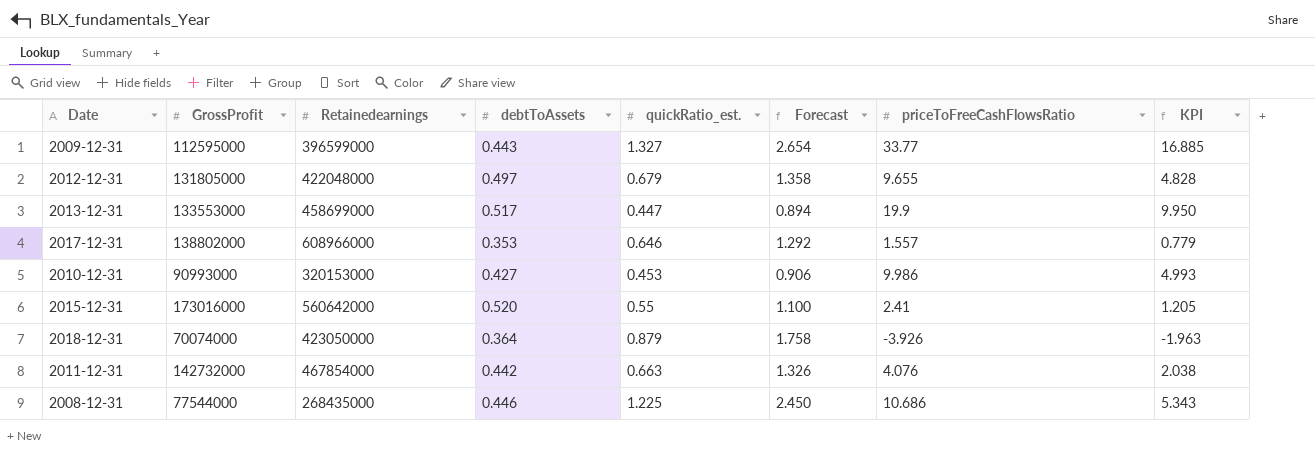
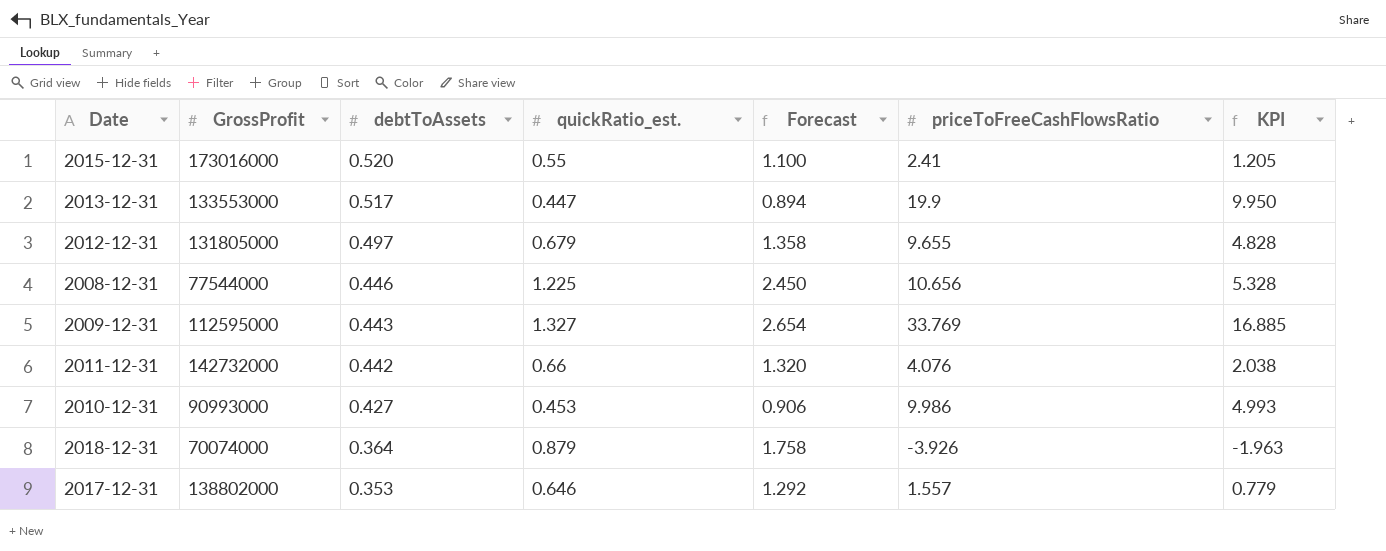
row order: none -> debtToAssets descending
column Retainedearnings | position: 3 -> none
2008-12-31 | priceToFreeCashFlowsRatio: 10.686 -> 10.656
2008-12-31 | KPI: 5.343 -> 5.328
2009-12-31 | priceToFreeCashFlowsRatio: 33.77 -> 33.769
2011-12-31 | quickRatio_est.: 0.663 -> 0.66
2011-12-31 | Forecast: 1.326 -> 1.320

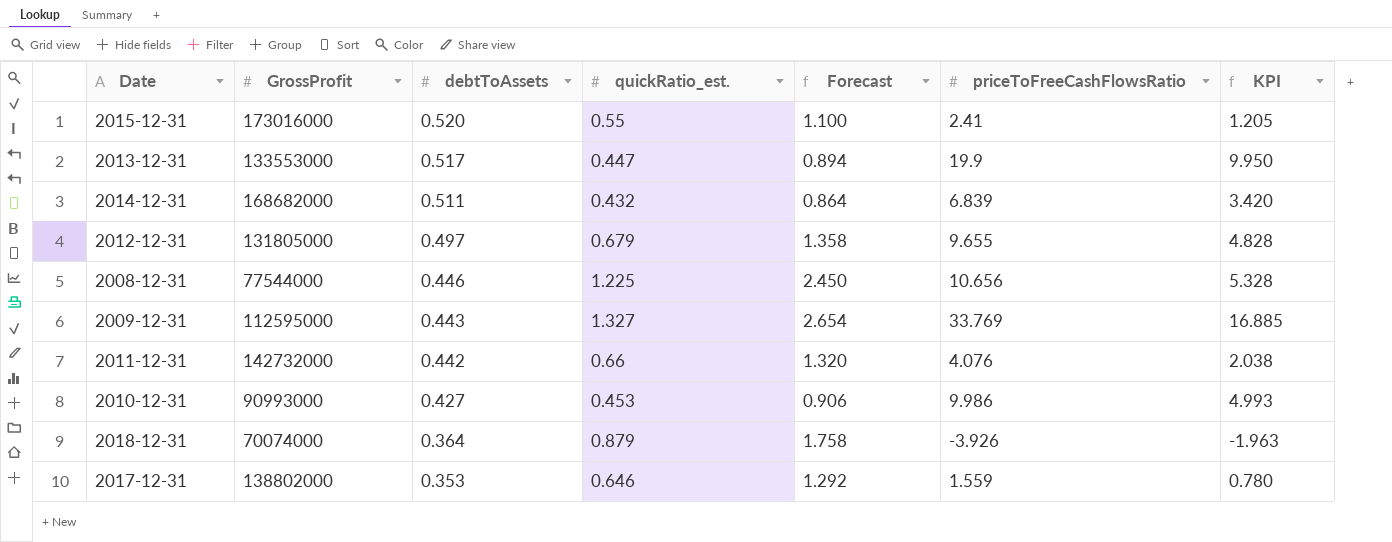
row 2014-12-31: none -> 168682000 | 0.511 | 0.432 | 0.864 | 6.839 | 3.420
2017-12-31 | priceToFreeCashFlowsRatio: 1.557 -> 1.559
2017-12-31 | KPI: 0.779 -> 0.780

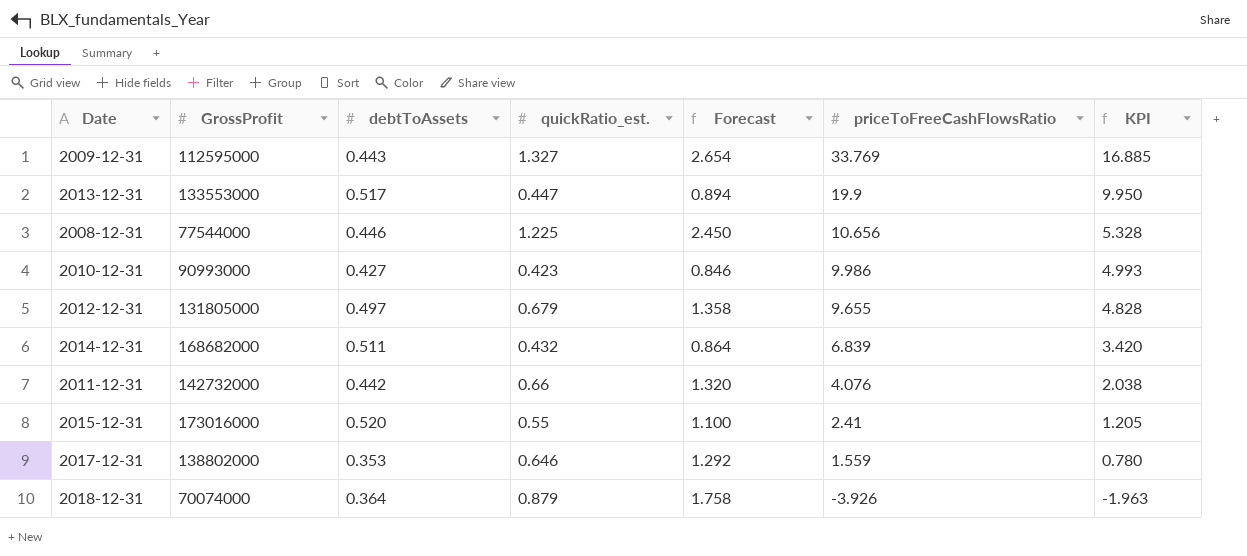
row order: debtToAssets descending -> priceToFreeCashFlowsRatio descending
2010-12-31 | quickRatio_est.: 0.453 -> 0.423
2010-12-31 | Forecast: 0.906 -> 0.846

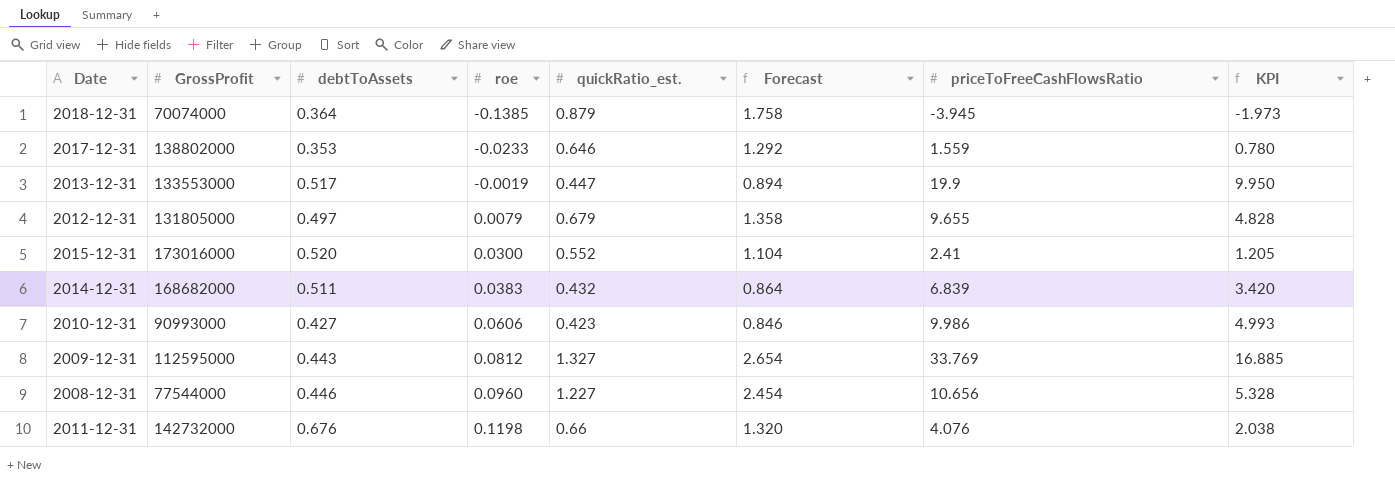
row order: priceToFreeCashFlowsRatio descending -> roe ascending
column roe | position: none -> 4
2018-12-31 | priceToFreeCashFlowsRatio: -3.926 -> -3.945
2018-12-31 | KPI: -1.963 -> -1.973
2015-12-31 | quickRatio_est.: 0.55 -> 0.552
2015-12-31 | Forecast: 1.100 -> 1.104
2008-12-31 | quickRatio_est.: 1.225 -> 1.227
2008-12-31 | Forecast: 2.450 -> 2.454
2011-12-31 | debtToAssets: 0.442 -> 0.676

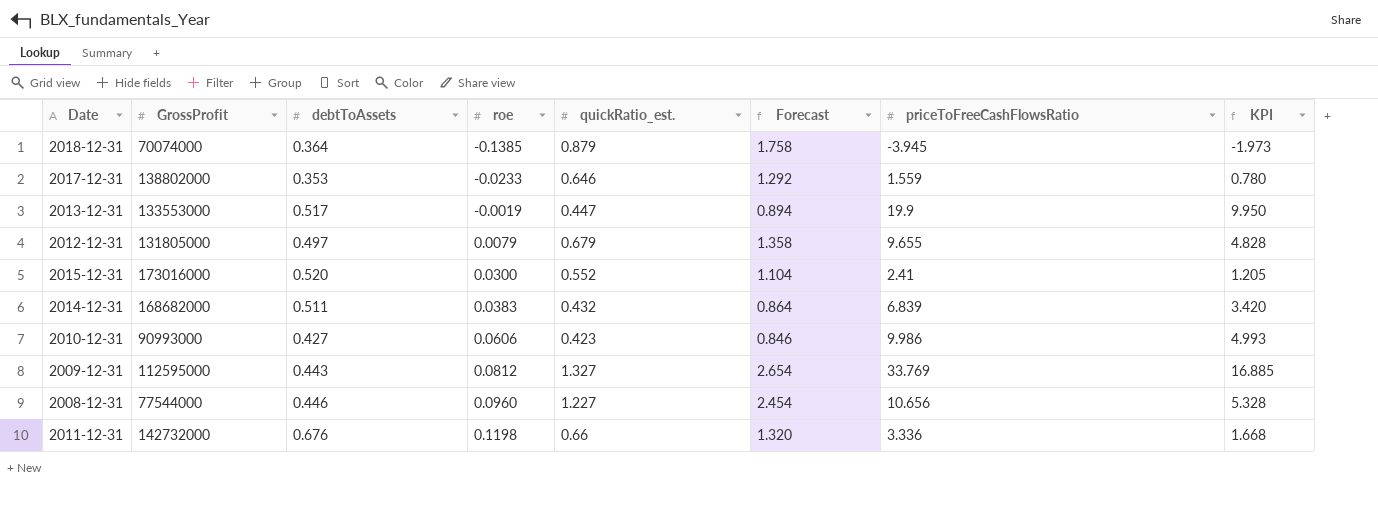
2011-12-31 | priceToFreeCashFlowsRatio: 4.076 -> 3.336
2011-12-31 | KPI: 2.038 -> 1.668

